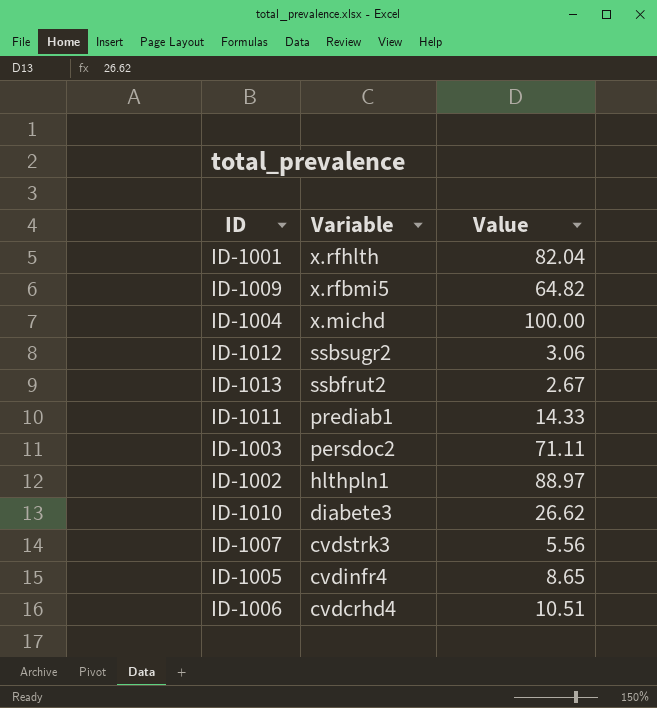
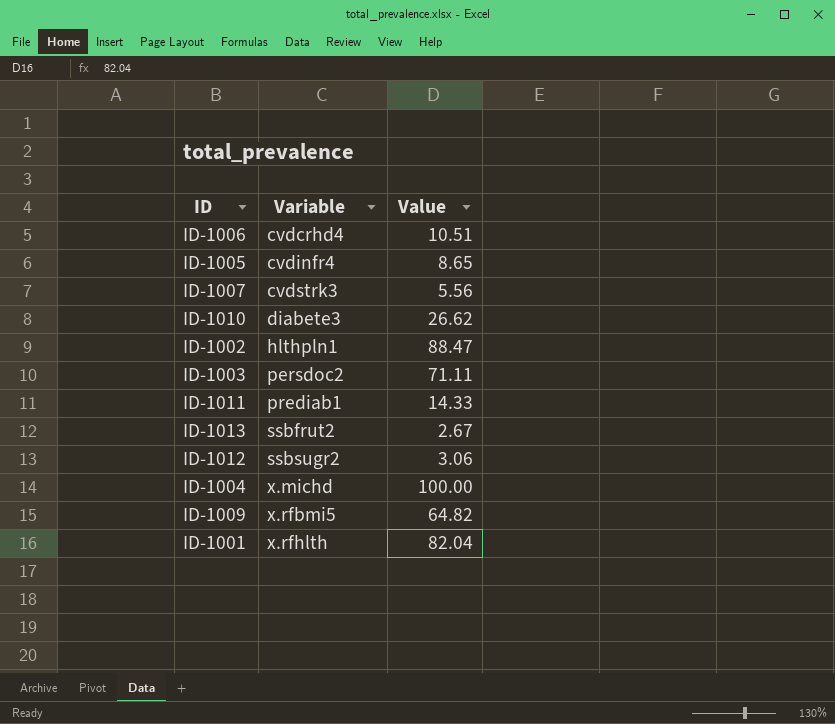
row order: Variable descending -> Variable ascending
ID-1002 | Value: 88.97 -> 88.47

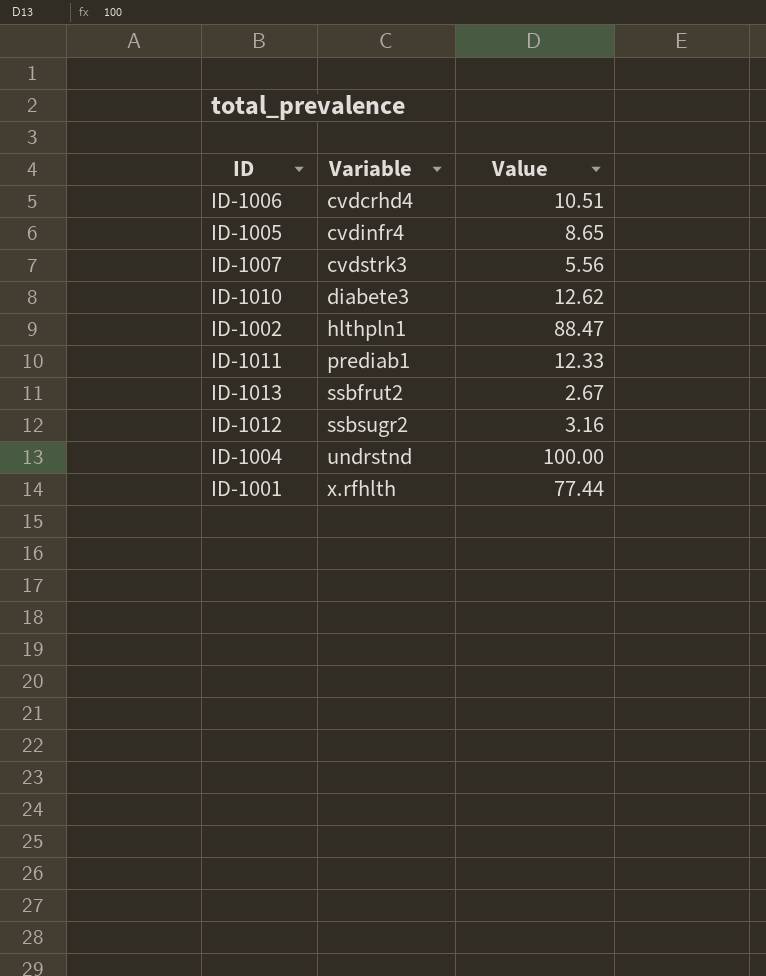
row ID-1003: persdoc2 | 71.11 -> none
row ID-1009: x.rfbmi5 | 64.82 -> none
ID-1010 | Value: 26.62 -> 12.62
ID-1011 | Value: 14.33 -> 12.33
ID-1012 | Value: 3.06 -> 3.16
ID-1004 | Variable: x.michd -> undrstnd
ID-1001 | Value: 82.04 -> 77.44

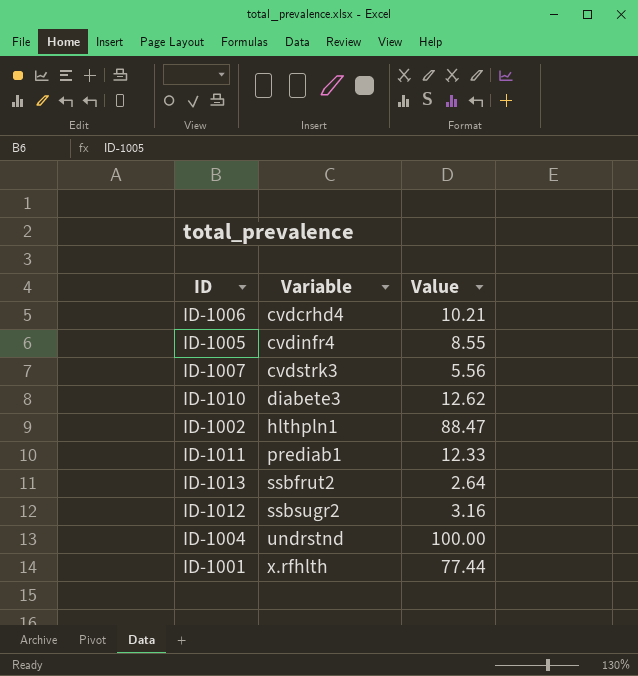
ID-1006 | Value: 10.51 -> 10.21
ID-1005 | Value: 8.65 -> 8.55
ID-1013 | Value: 2.67 -> 2.64

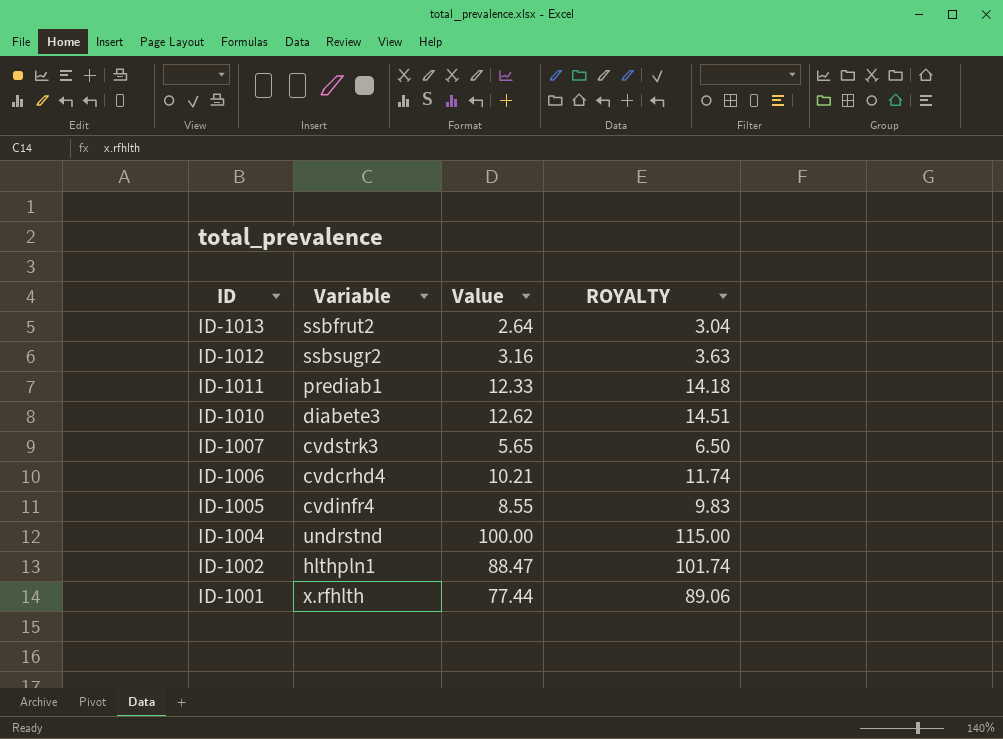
row order: Variable ascending -> ID descending
column ROYALTY | formula: none -> [Value] * 1.15
ID-1007 | Value: 5.56 -> 5.65

